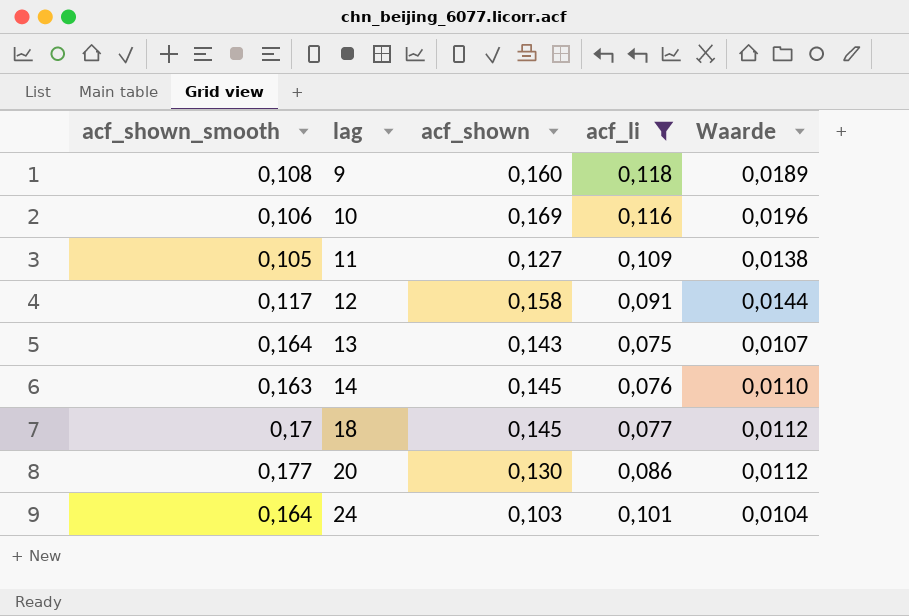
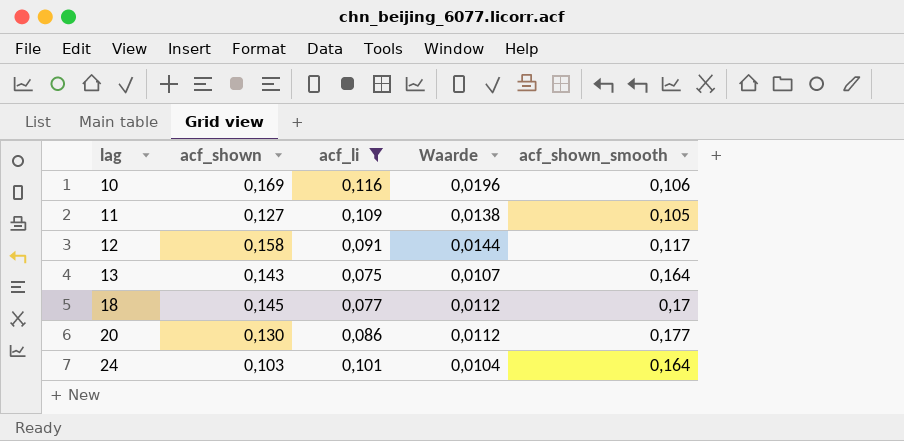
column acf_shown_smooth | position: 1 -> 5
row 9: 0,108 | 0,160 | 0,118 | 0,0189 -> none
row 14: 0,163 | 0,145 | 0,076 | 0,0110 -> none

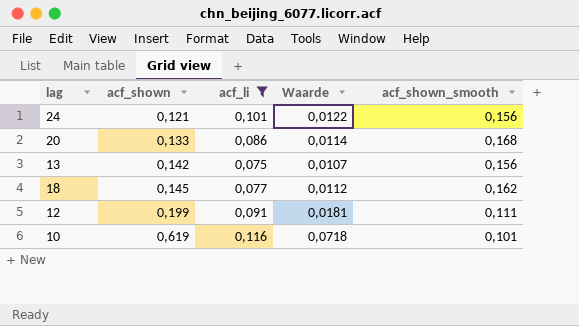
row order: lag ascending -> acf_shown ascending
row 11: 0,127 | 0,109 | 0,0138 | 0,105 -> none
24 | acf_shown: 0,103 -> 0,121
24 | Waarde: 0,0104 -> 0,0122
24 | acf_shown_smooth: 0,164 -> 0,156
20 | acf_shown: 0,130 -> 0,133
20 | Waarde: 0,0112 -> 0,0114
20 | acf_shown_smooth: 0,177 -> 0,168
13 | acf_shown: 0,143 -> 0,142
13 | acf_shown_smooth: 0,164 -> 0,156
18 | acf_shown_smooth: 0,17 -> 0,162
12 | acf_shown: 0,158 -> 0,199
12 | Waarde: 0,0144 -> 0,0181
12 | acf_shown_smooth: 0,117 -> 0,111
10 | acf_shown: 0,169 -> 0,619
10 | Waarde: 0,0196 -> 0,0718
10 | acf_shown_smooth: 0,106 -> 0,101

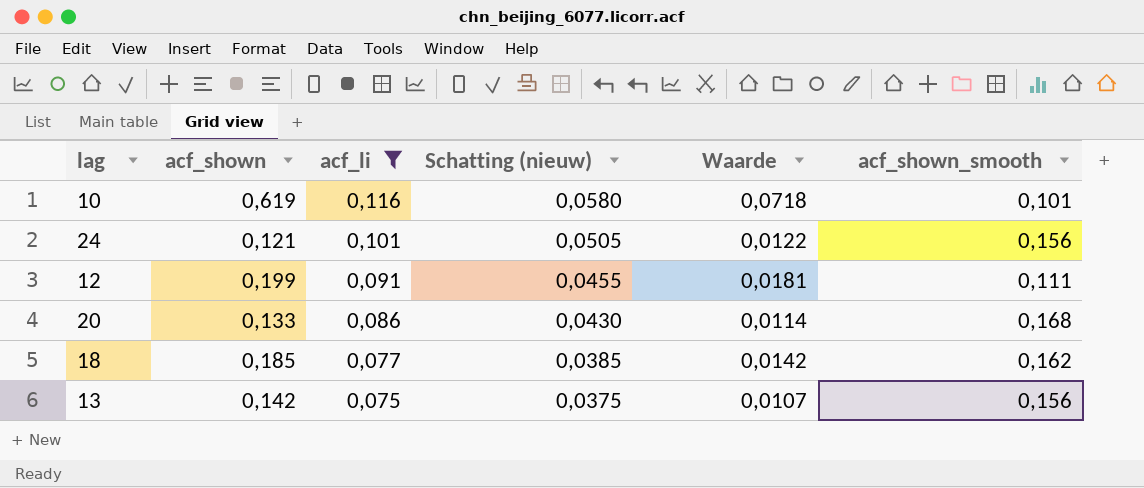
row order: acf_shown ascending -> acf_li descending
column Schatting (nieuw) | formula: none -> [acf_li] * 0,5
18 | acf_shown: 0,145 -> 0,185
18 | Waarde: 0,0112 -> 0,0142

